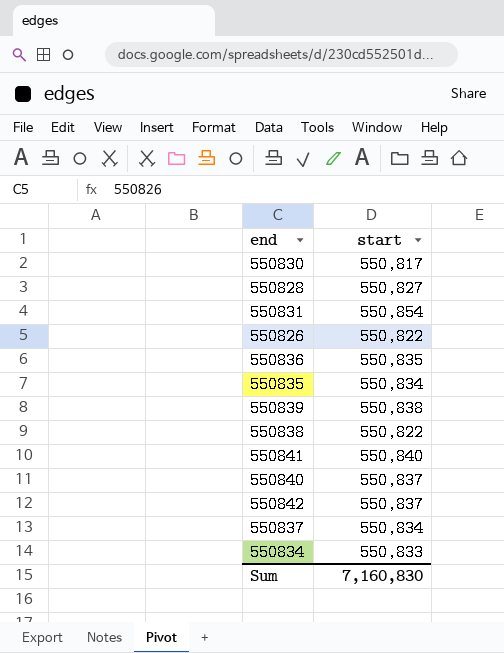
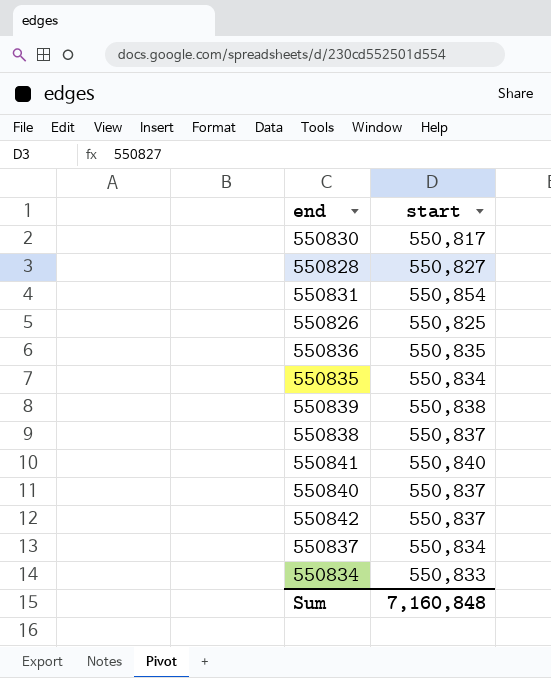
550826 | start: 550,822 -> 550,825
550838 | start: 550,822 -> 550,837
Sum | start: 7,160,830 -> 7,160,848

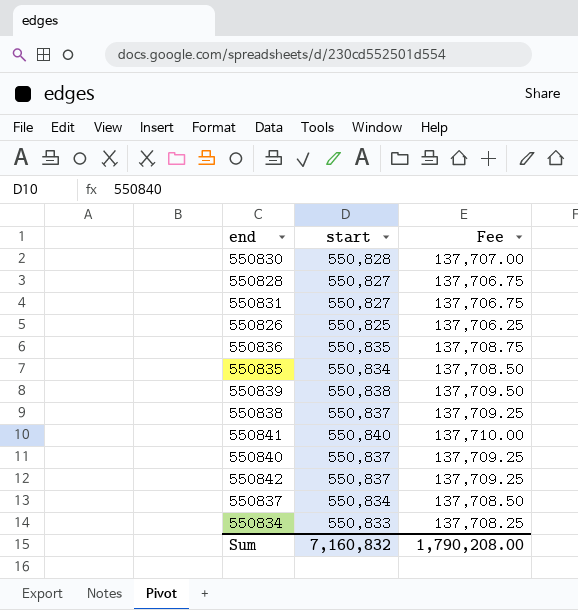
column Fee | formula: none -> [start] * 0.25
550830 | start: 550,817 -> 550,828
550831 | start: 550,854 -> 550,827
Sum | start: 7,160,848 -> 7,160,832

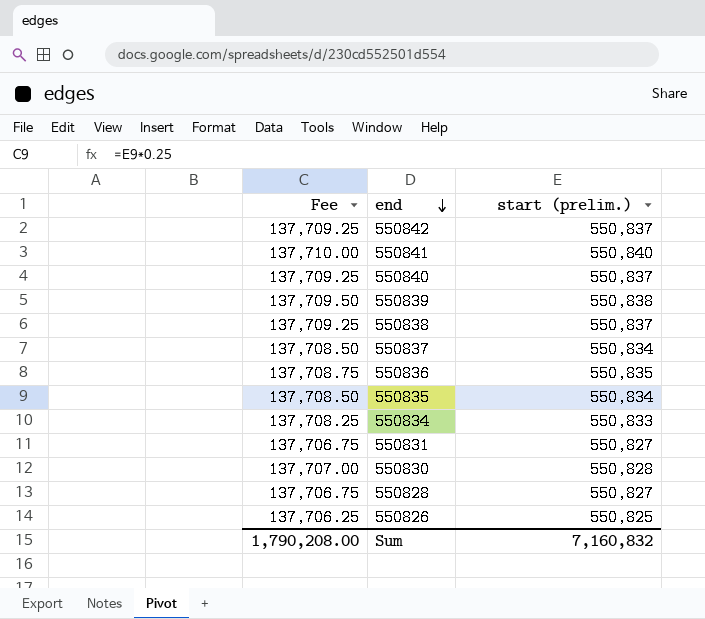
row order: none -> end descending
column Fee | position: 3 -> 1
column name: start -> start (prelim.)

